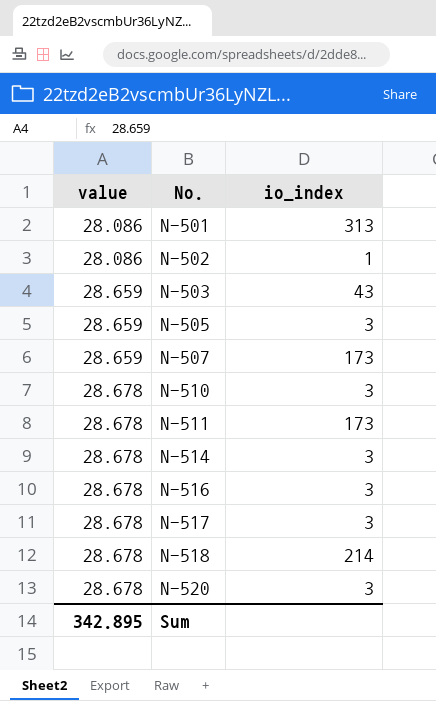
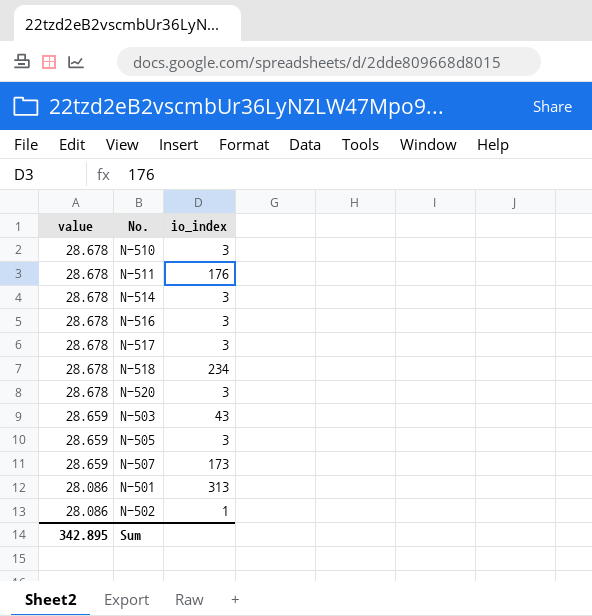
row order: value ascending -> value descending
N-511 | io_index: 173 -> 176
N-518 | io_index: 214 -> 234

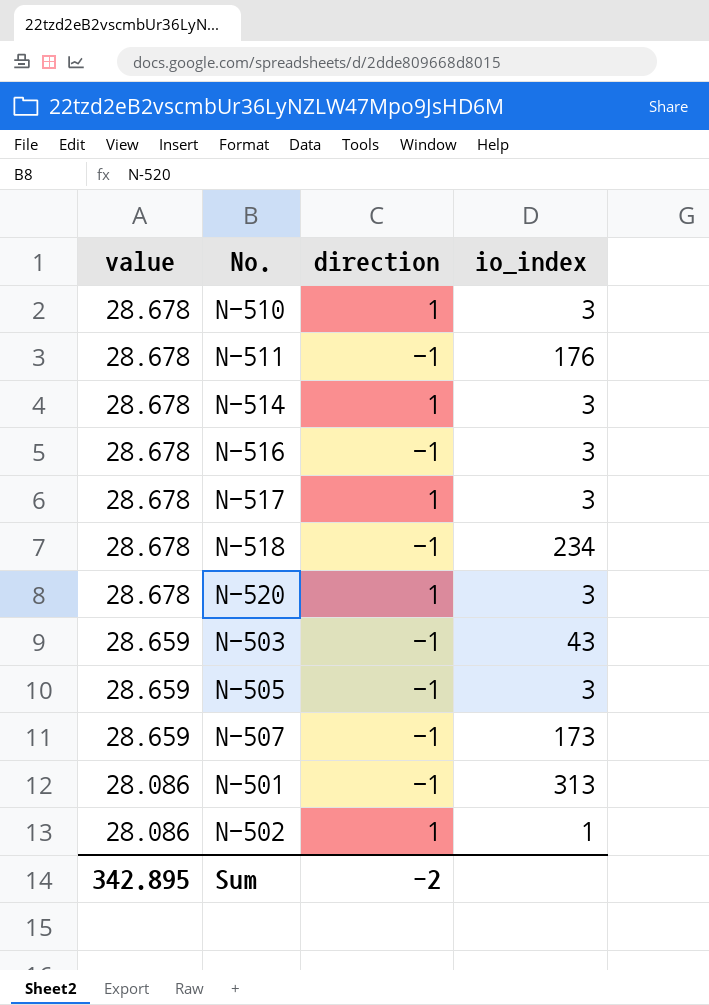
column direction | position: none -> 3

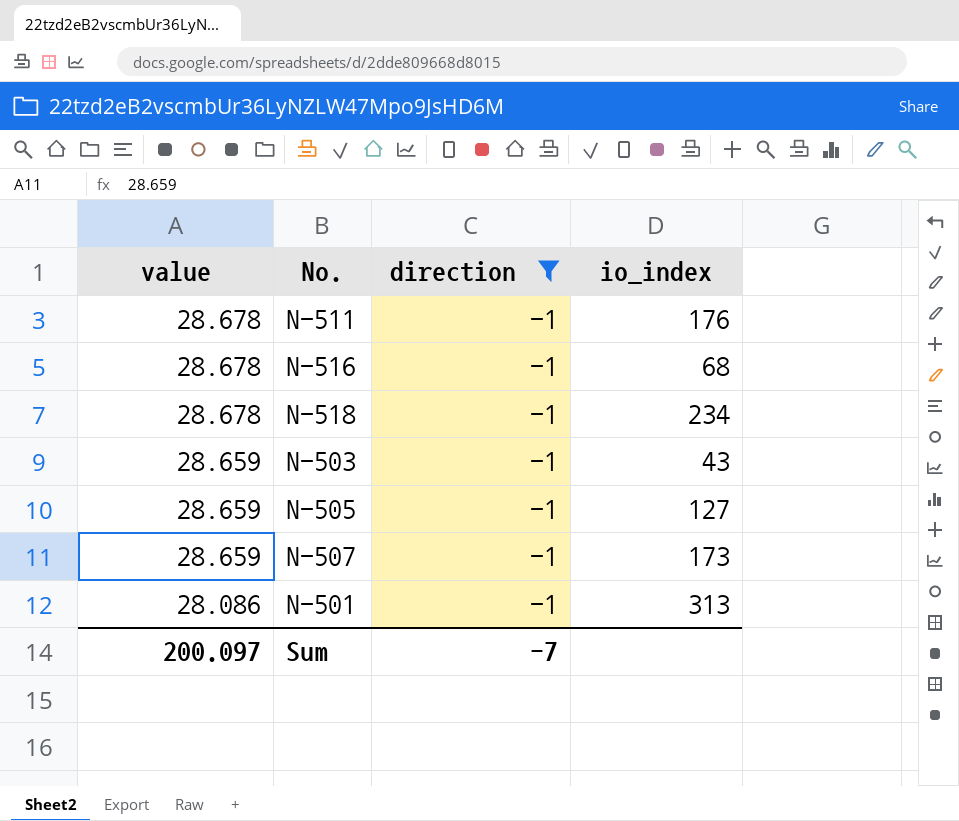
filter: none -> direction = -1
N-516 | io_index: 3 -> 68
N-505 | io_index: 3 -> 127
Sum | value: 342.895 -> 200.097
Sum | direction: -2 -> -7

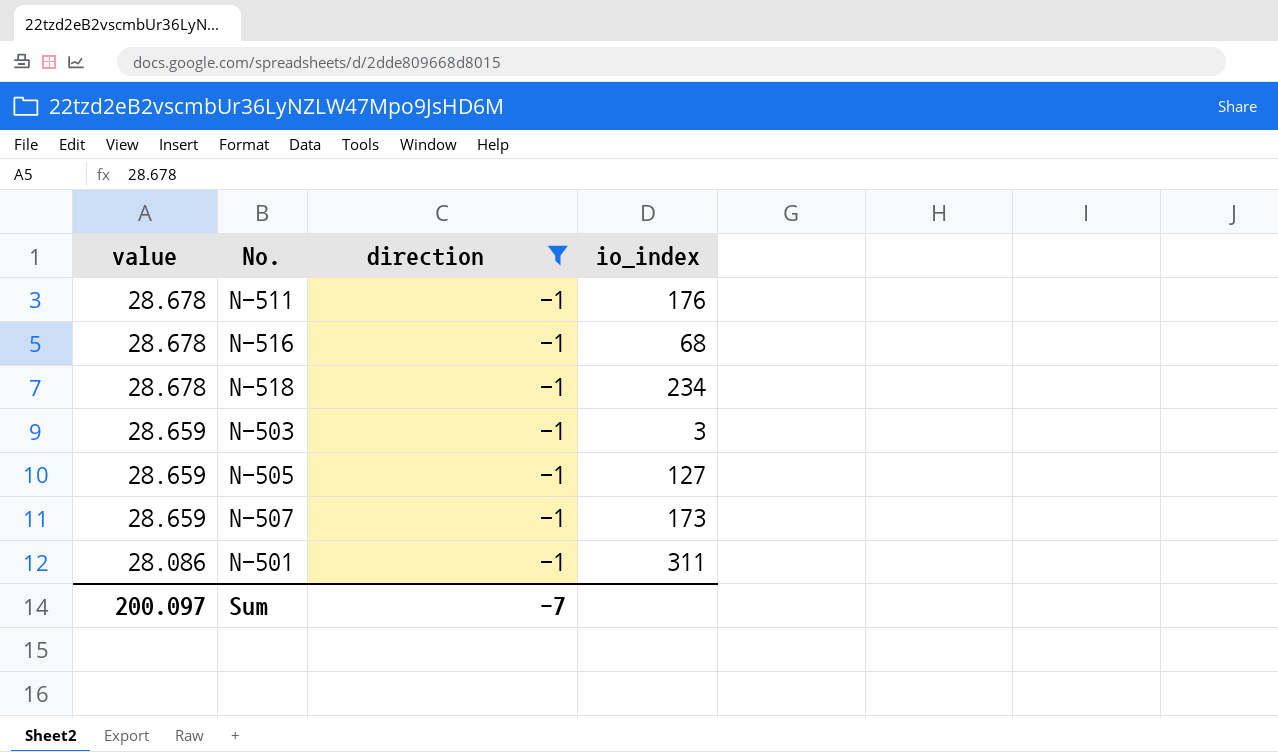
N-503 | io_index: 43 -> 3
N-501 | io_index: 313 -> 311

